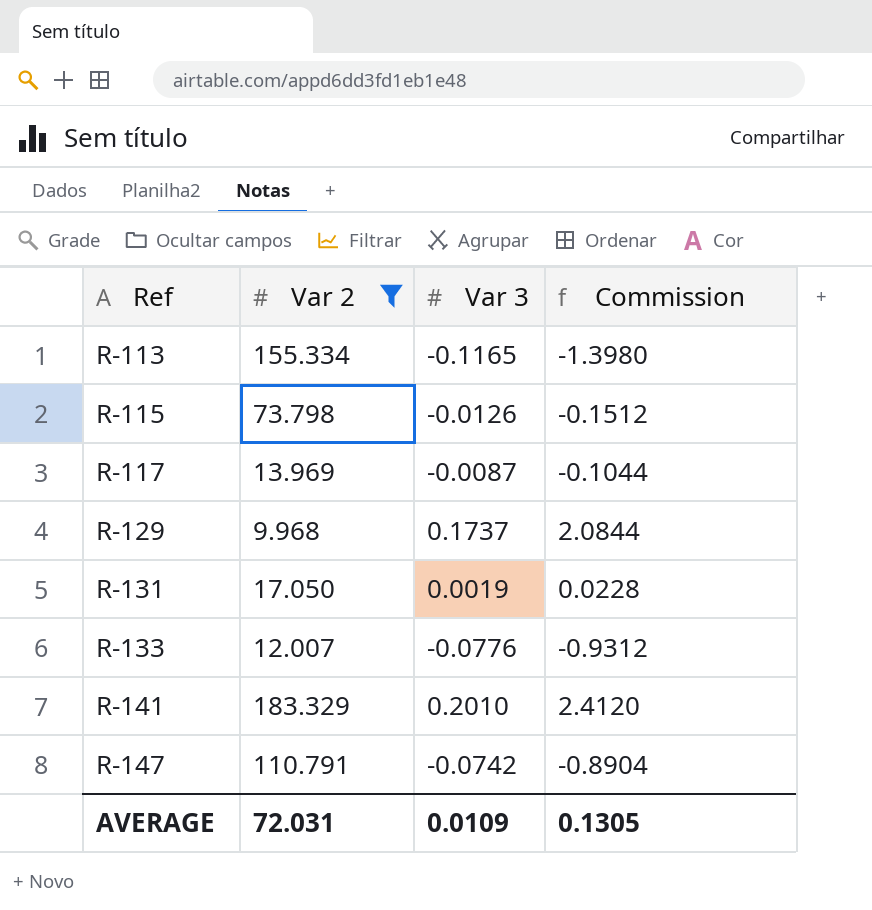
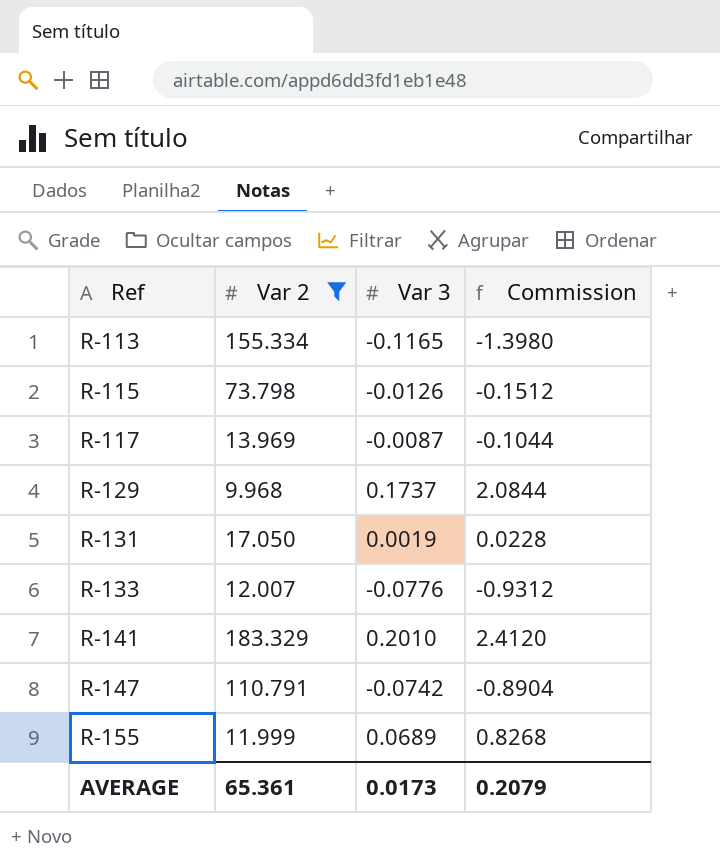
row R-155: none -> 11.999 | 0.0689 | 0.8268
AVERAGE | Var 2: 72.031 -> 65.361
AVERAGE | Var 3: 0.0109 -> 0.0173
AVERAGE | Commission: 0.1305 -> 0.2079

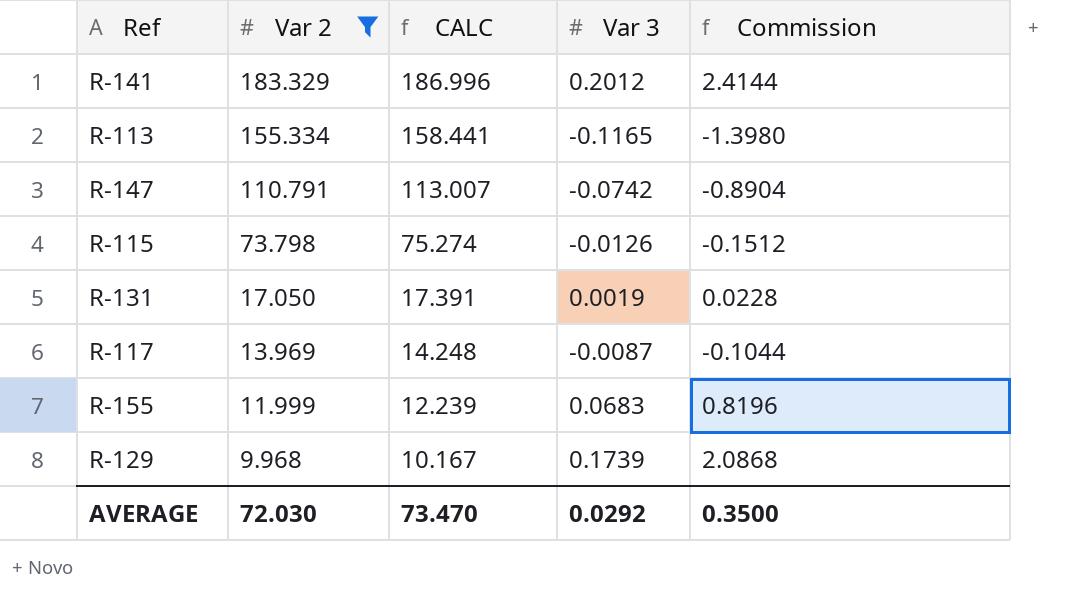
row order: Ref ascending -> Var 2 descending
column CALC | formula: none -> [Var 2] * 1.02
row R-133: 12.007 | -0.0776 | -0.9312 -> none
R-141 | Var 3: 0.2010 -> 0.2012
R-141 | Commission: 2.4120 -> 2.4144
R-155 | Var 3: 0.0689 -> 0.0683
R-155 | Commission: 0.8268 -> 0.8196
R-129 | Var 3: 0.1737 -> 0.1739
R-129 | Commission: 2.0844 -> 2.0868
AVERAGE | Var 2: 65.361 -> 72.030
AVERAGE | Var 3: 0.0173 -> 0.0292
AVERAGE | Commission: 0.2079 -> 0.3500

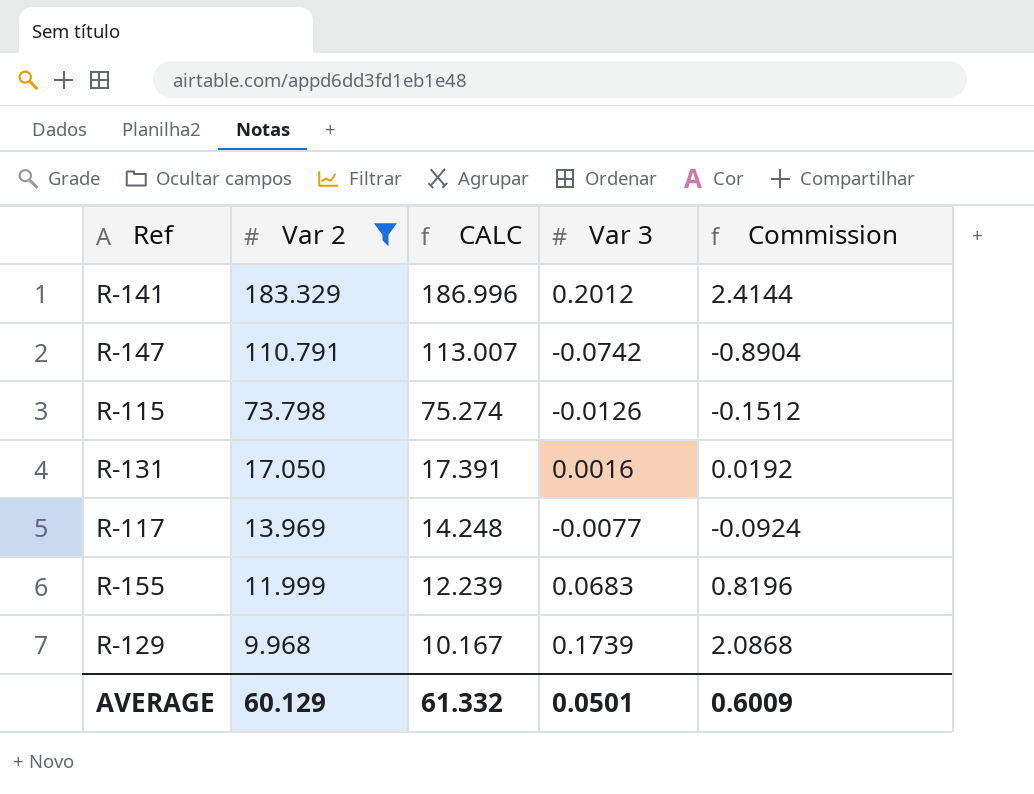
row R-113: 155.334 | 158.441 | -0.1165 | -1.3980 -> none
R-131 | Var 3: 0.0019 -> 0.0016
R-131 | Commission: 0.0228 -> 0.0192
R-117 | Var 3: -0.0087 -> -0.0077
R-117 | Commission: -0.1044 -> -0.0924
AVERAGE | Var 2: 72.030 -> 60.129
AVERAGE | CALC: 73.470 -> 61.332
AVERAGE | Var 3: 0.0292 -> 0.0501
AVERAGE | Commission: 0.3500 -> 0.6009

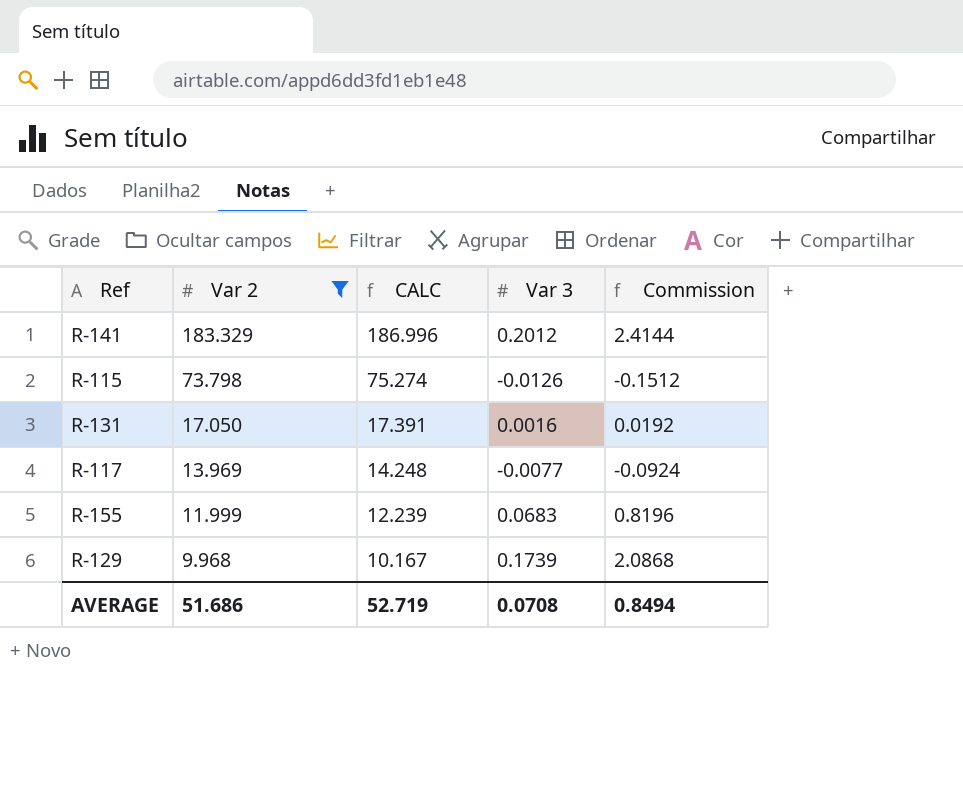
row R-147: 110.791 | 113.007 | -0.0742 | -0.8904 -> none
AVERAGE | Var 2: 60.129 -> 51.686
AVERAGE | CALC: 61.332 -> 52.719
AVERAGE | Var 3: 0.0501 -> 0.0708
AVERAGE | Commission: 0.6009 -> 0.8494

